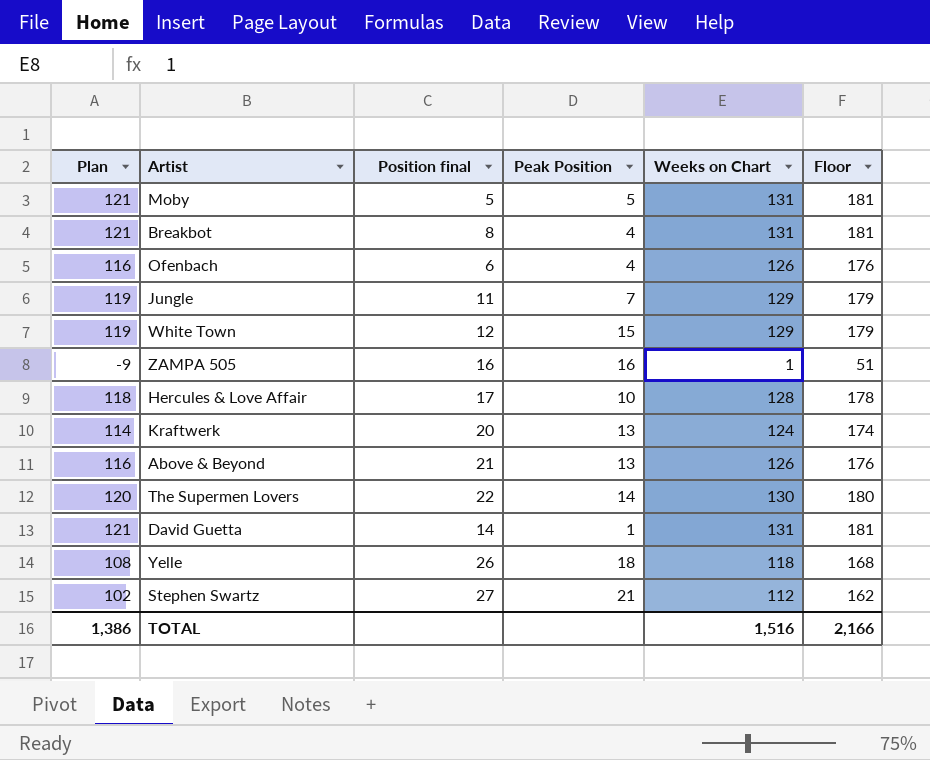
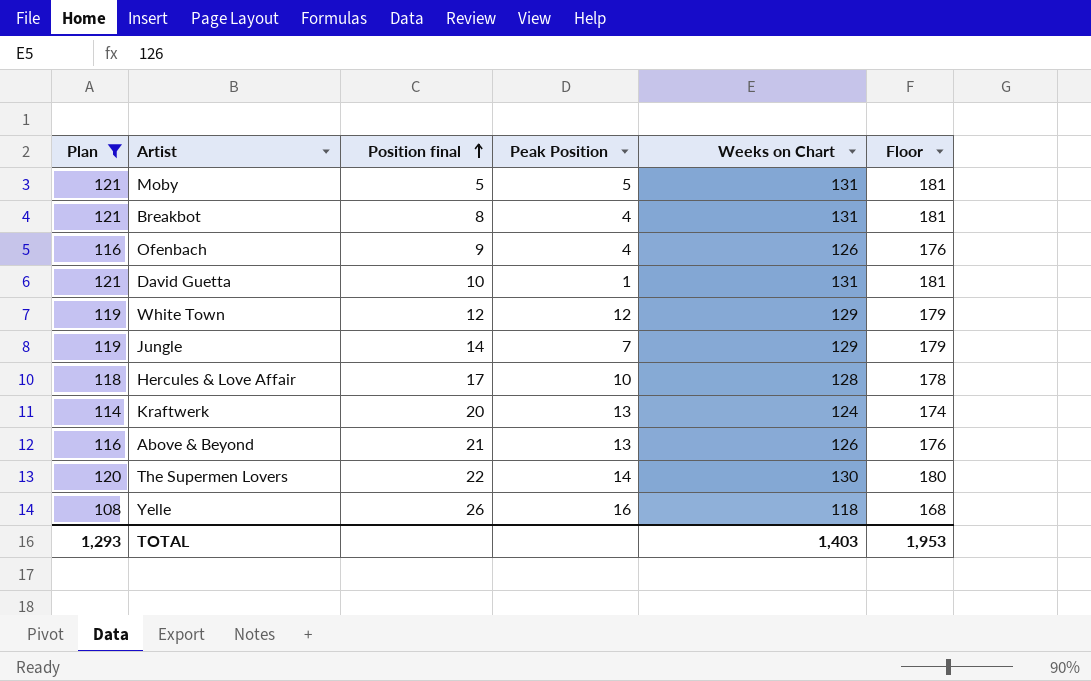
filter: none -> Plan >= 108
row order: none -> Position final ascending
Ofenbach | Position final: 6 -> 9
David Guetta | Position final: 14 -> 10
White Town | Peak Position: 15 -> 12
Jungle | Position final: 11 -> 14
Yelle | Peak Position: 18 -> 16
TOTAL | Plan: 1,386 -> 1,293
TOTAL | Weeks on Chart: 1,516 -> 1,403
TOTAL | Floor: 2,166 -> 1,953

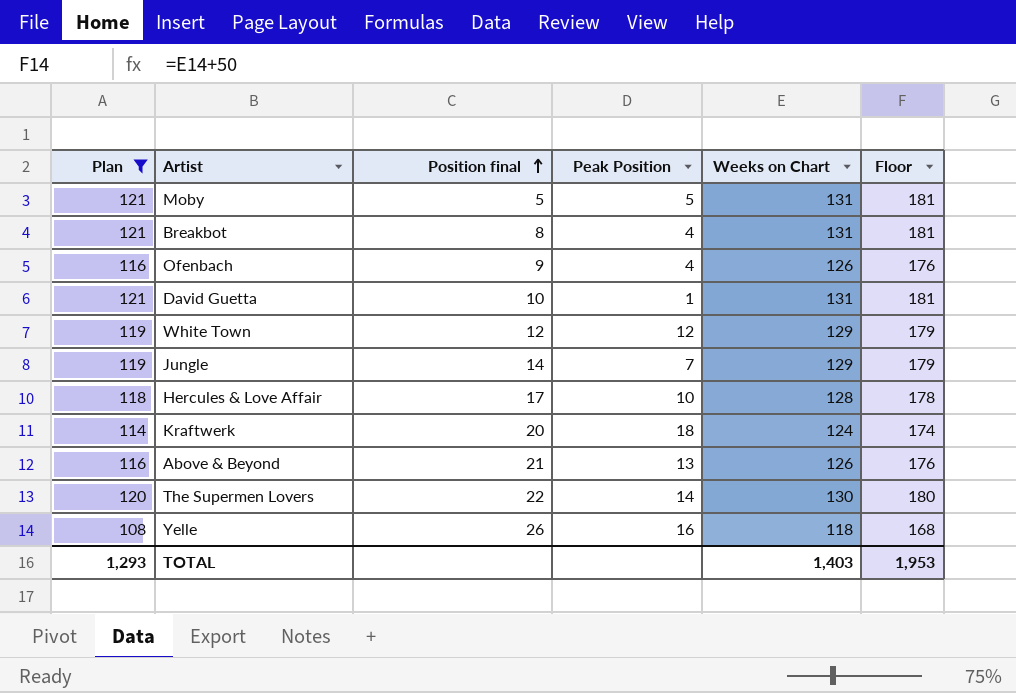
Kraftwerk | Peak Position: 13 -> 18

